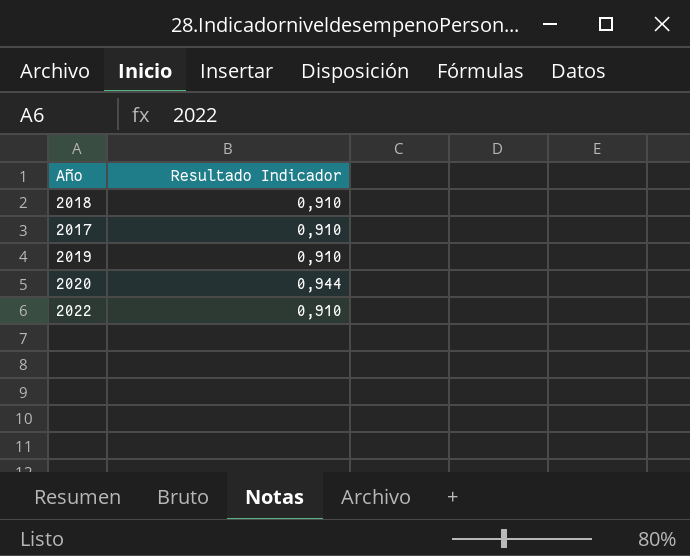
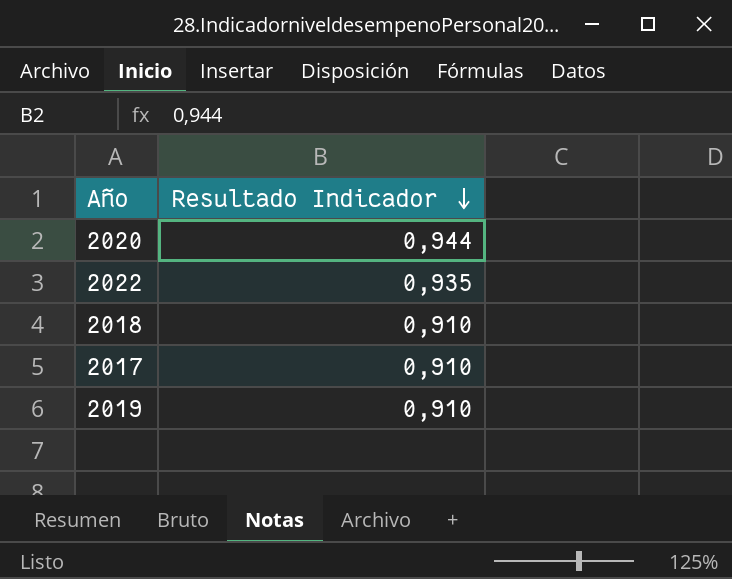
row order: none -> Resultado Indicador descending
2022 | Resultado Indicador: 0,910 -> 0,935

